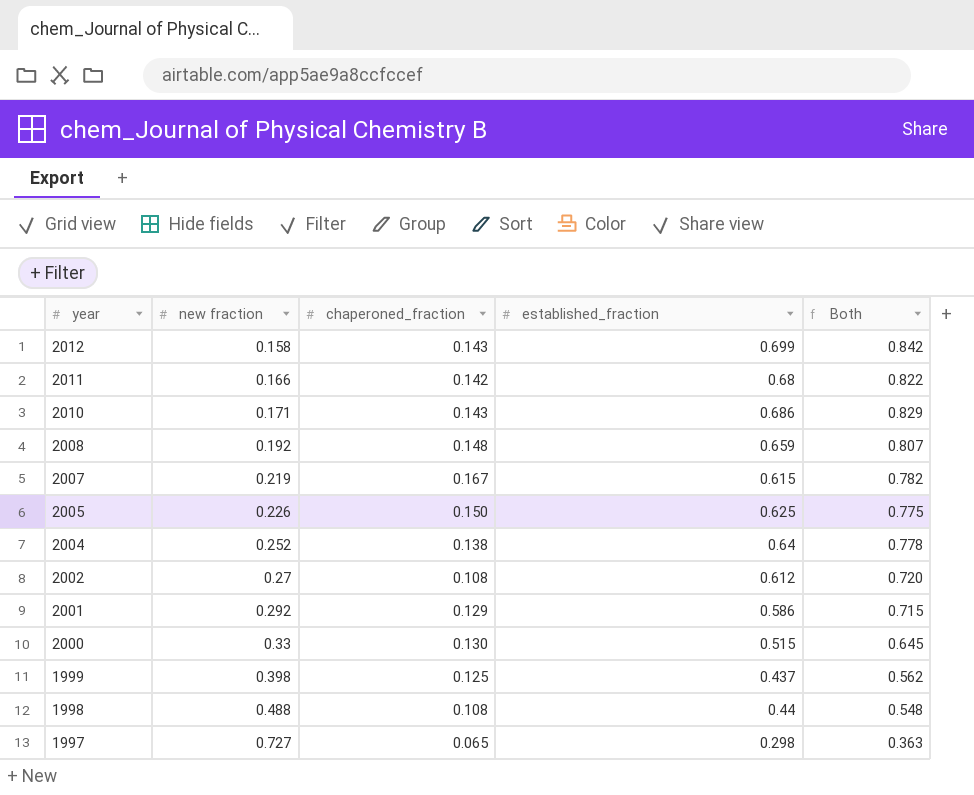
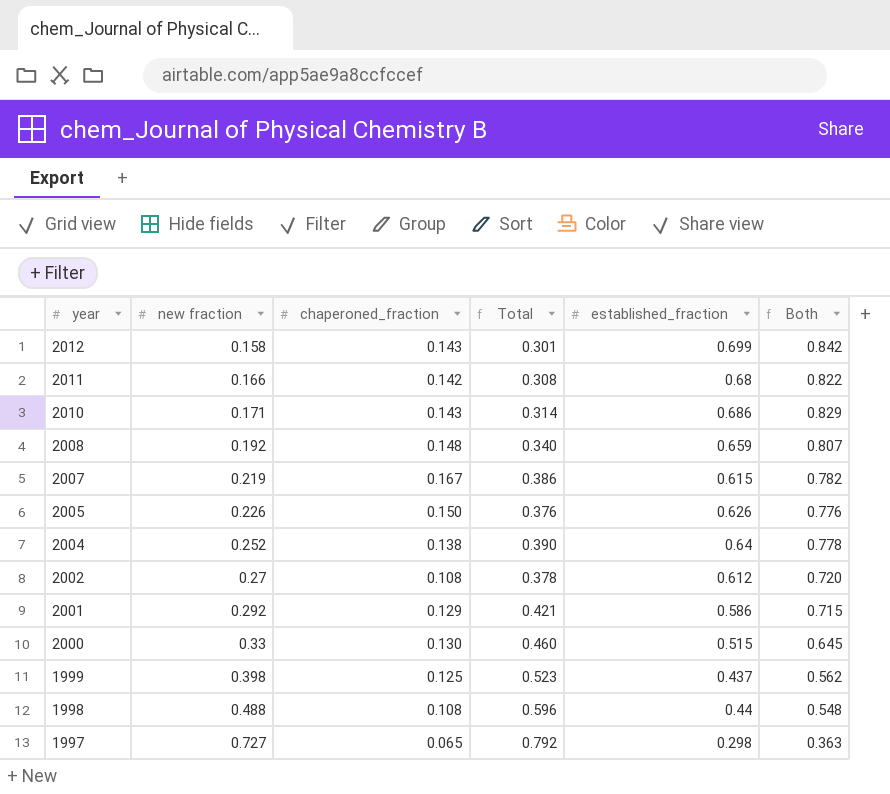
column Total | formula: none -> [new fraction] + [chaperoned_fraction]
2005 | established_fraction: 0.625 -> 0.626
2005 | Both: 0.775 -> 0.776

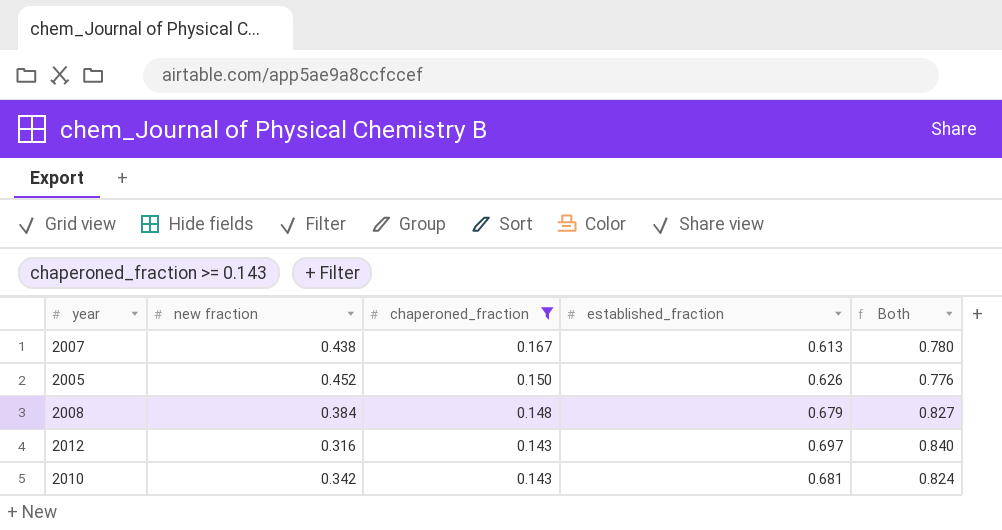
filter: none -> chaperoned_fraction >= 0.143
row order: year descending -> chaperoned_fraction descending
column Total | formula: [new fraction] + [chaperoned_fraction] -> none
2007 | new fraction: 0.219 -> 0.438
2007 | established_fraction: 0.615 -> 0.613
2007 | Both: 0.782 -> 0.780
2005 | new fraction: 0.226 -> 0.452
2008 | new fraction: 0.192 -> 0.384
2008 | established_fraction: 0.659 -> 0.679
2008 | Both: 0.807 -> 0.827
2012 | new fraction: 0.158 -> 0.316
2012 | established_fraction: 0.699 -> 0.697
2012 | Both: 0.842 -> 0.840
2010 | new fraction: 0.171 -> 0.342
2010 | established_fraction: 0.686 -> 0.681
2010 | Both: 0.829 -> 0.824

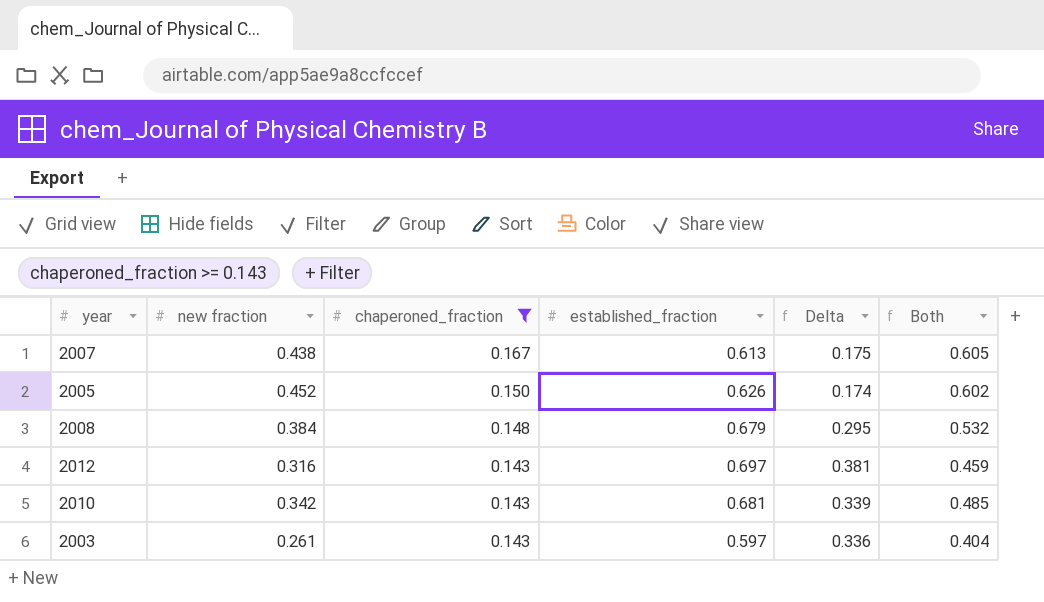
column Delta | formula: none -> [established_fraction] - [new fraction]
column Both | formula: [chaperoned_fraction] + [established_fraction] -> [new fraction] + [chaperoned_fraction]
row 2003: none -> 0.261 | 0.143 | 0.597 | 0.336 | 0.404

